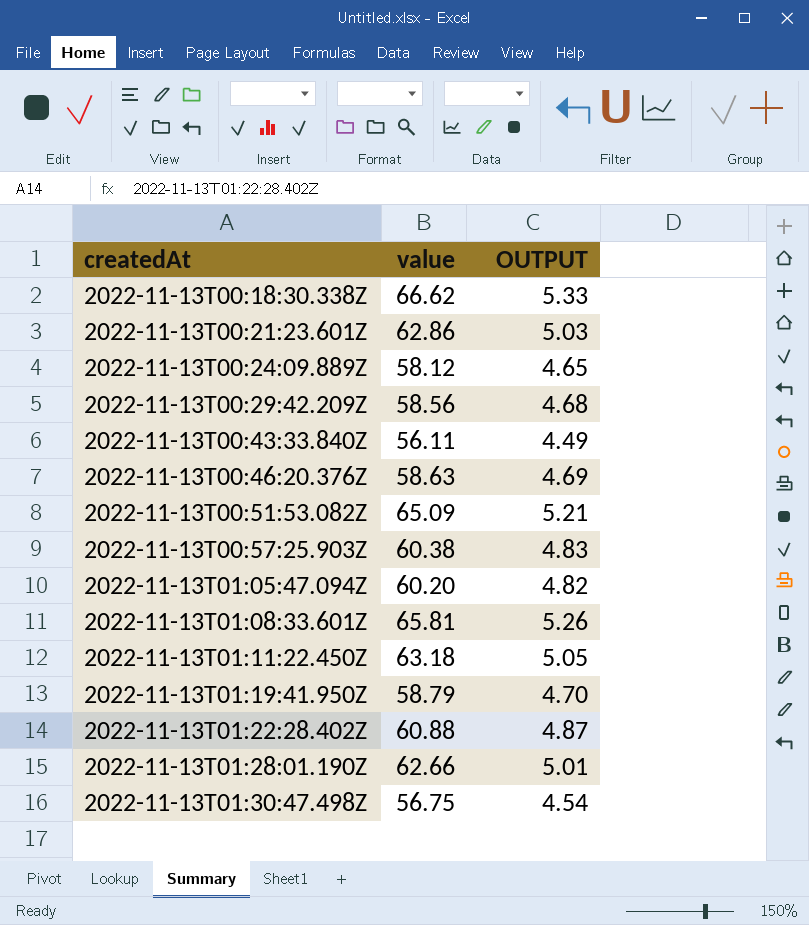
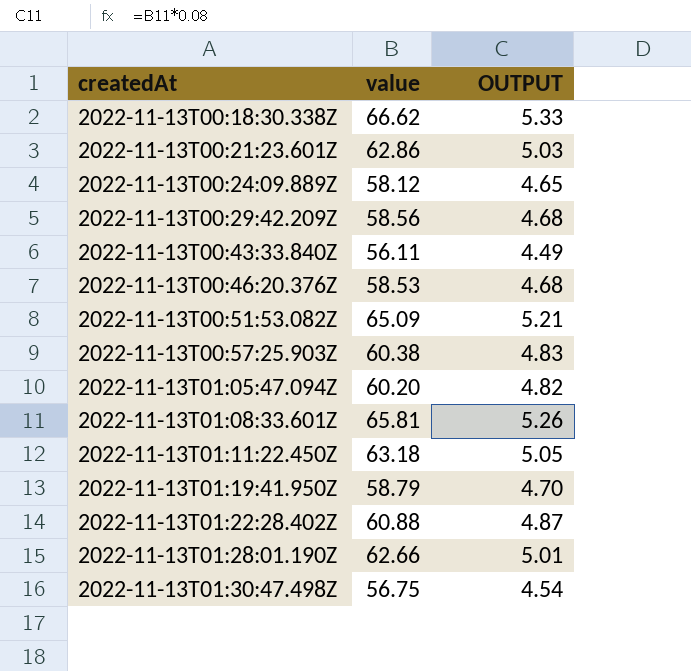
2022-11-13T00:46:20.376Z | value: 58.63 -> 58.53
2022-11-13T00:46:20.376Z | OUTPUT: 4.69 -> 4.68

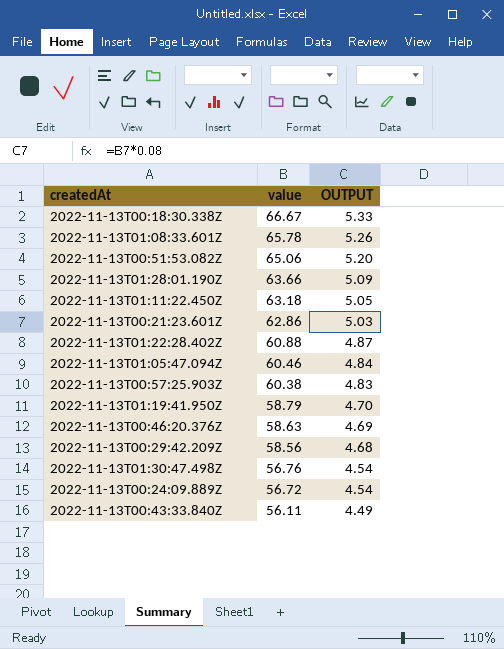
row order: createdAt ascending -> value descending
2022-11-13T00:18:30.338Z | value: 66.62 -> 66.67
2022-11-13T01:08:33.601Z | value: 65.81 -> 65.78
2022-11-13T00:51:53.082Z | value: 65.09 -> 65.06
2022-11-13T00:51:53.082Z | OUTPUT: 5.21 -> 5.20
2022-11-13T01:28:01.190Z | value: 62.66 -> 63.66
2022-11-13T01:28:01.190Z | OUTPUT: 5.01 -> 5.09
2022-11-13T01:05:47.094Z | value: 60.20 -> 60.46
2022-11-13T01:05:47.094Z | OUTPUT: 4.82 -> 4.84
2022-11-13T00:46:20.376Z | value: 58.53 -> 58.63
2022-11-13T00:46:20.376Z | OUTPUT: 4.68 -> 4.69
2022-11-13T01:30:47.498Z | value: 56.75 -> 56.76
2022-11-13T00:24:09.889Z | value: 58.12 -> 56.72
2022-11-13T00:24:09.889Z | OUTPUT: 4.65 -> 4.54

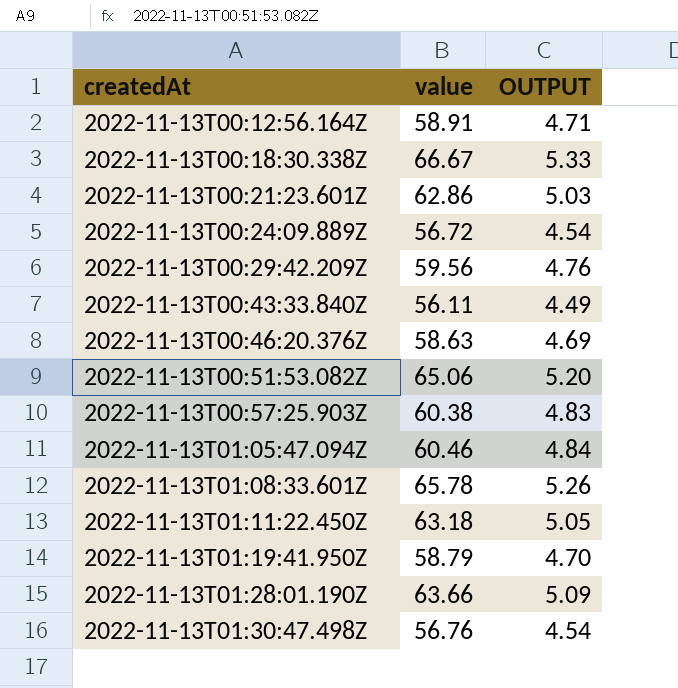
row order: value descending -> createdAt ascending
row 2022-11-13T01:22:28.402Z: 60.88 | 4.87 -> none
row 2022-11-13T00:12:56.164Z: none -> 58.91 | 4.71
2022-11-13T00:29:42.209Z | value: 58.56 -> 59.56
2022-11-13T00:29:42.209Z | OUTPUT: 4.68 -> 4.76

